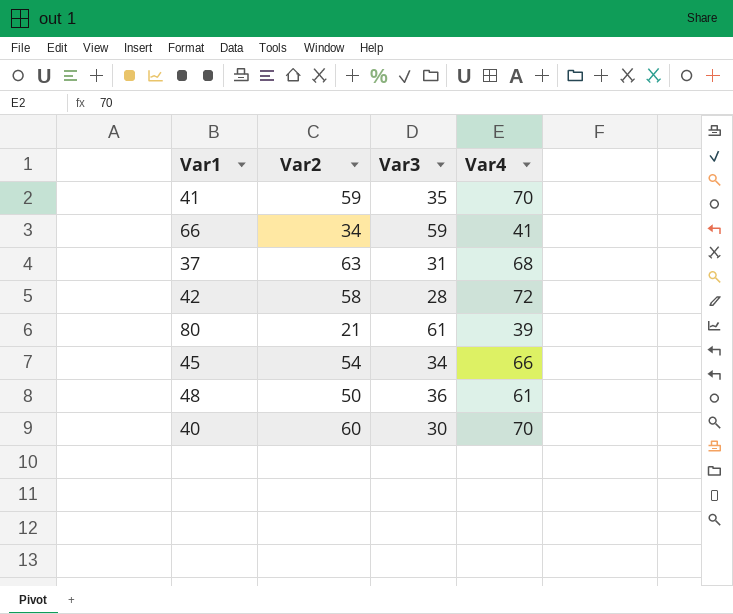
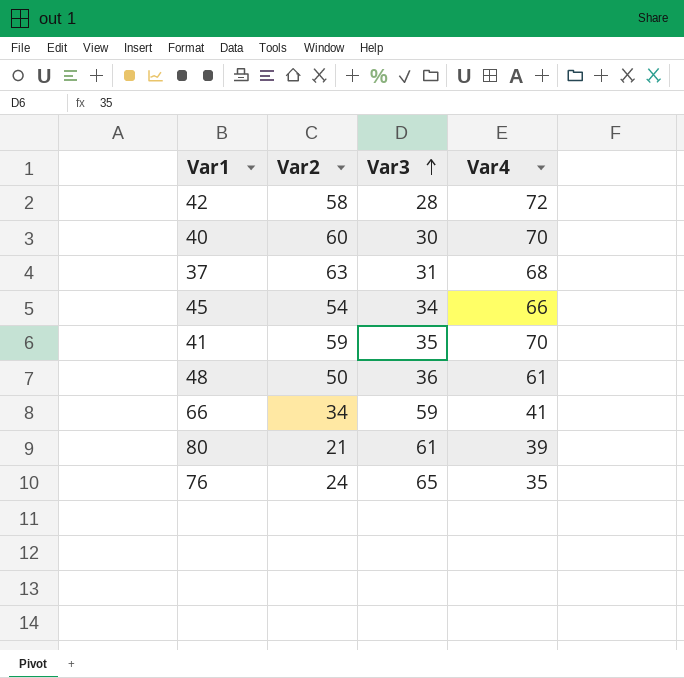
row order: none -> Var3 ascending
row 76: none -> 24 | 65 | 35

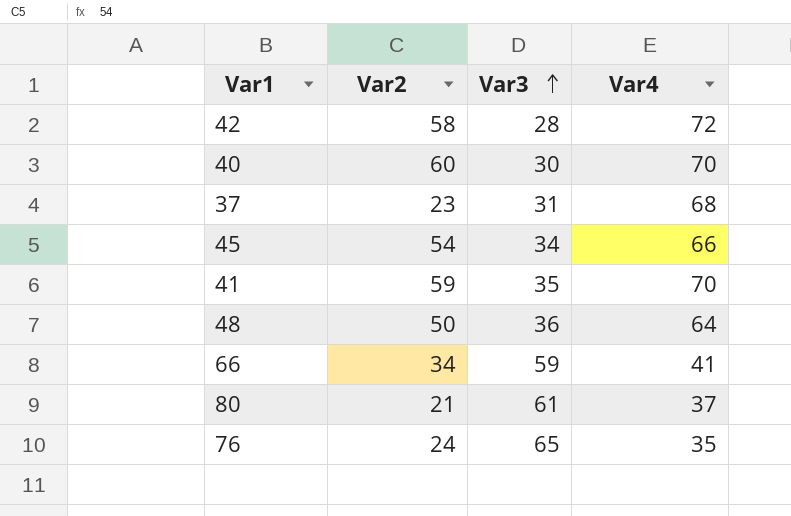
37 | Var2: 63 -> 23
48 | Var4: 61 -> 64
80 | Var4: 39 -> 37

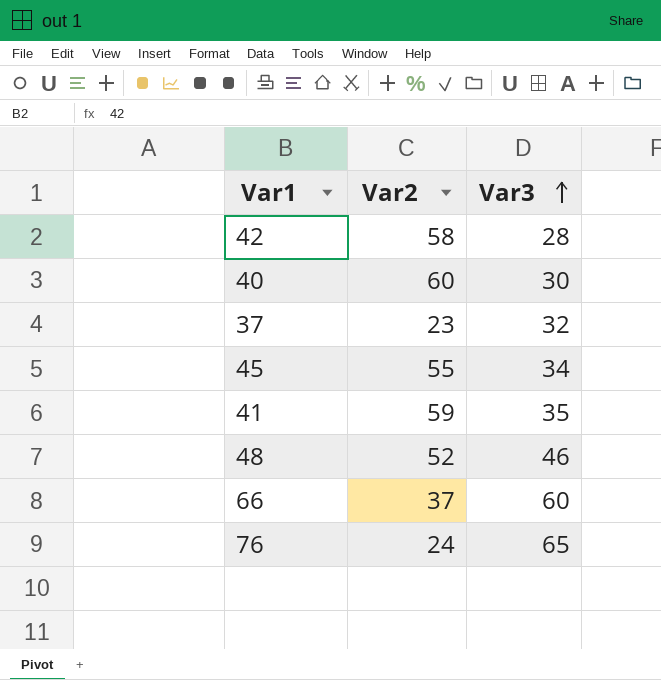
column Var4 | position: 4 -> none
row 80: 21 | 61 | 37 -> none
37 | Var3: 31 -> 32
45 | Var2: 54 -> 55
48 | Var2: 50 -> 52
48 | Var3: 36 -> 46
66 | Var2: 34 -> 37
66 | Var3: 59 -> 60

